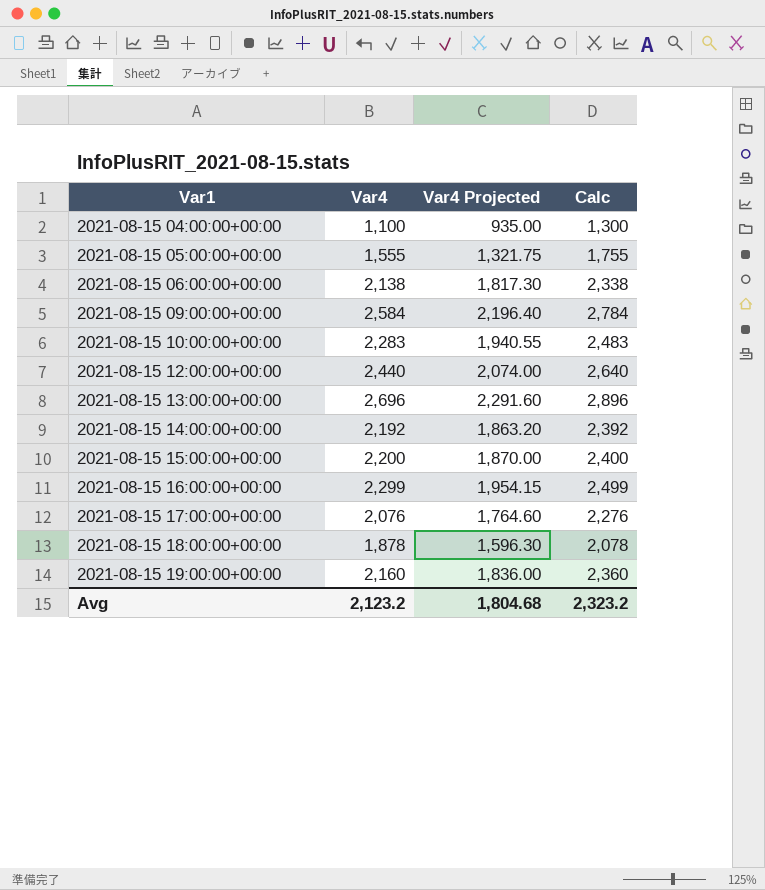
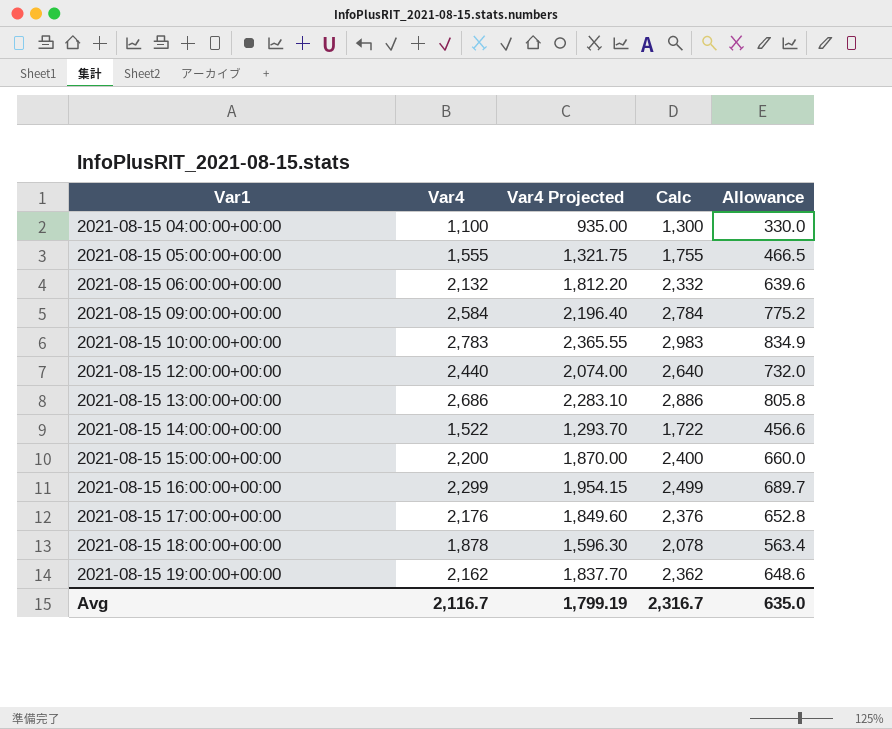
column Allowance | formula: none -> [Var4] * 0.3
2021-08-15 06:00:00+00:00 | Var4: 2,138 -> 2,132
2021-08-15 06:00:00+00:00 | Var4 Projected: 1,817.30 -> 1,812.20
2021-08-15 06:00:00+00:00 | Calc: 2,338 -> 2,332
2021-08-15 10:00:00+00:00 | Var4: 2,283 -> 2,783
2021-08-15 10:00:00+00:00 | Var4 Projected: 1,940.55 -> 2,365.55
2021-08-15 10:00:00+00:00 | Calc: 2,483 -> 2,983
2021-08-15 13:00:00+00:00 | Var4: 2,696 -> 2,686
2021-08-15 13:00:00+00:00 | Var4 Projected: 2,291.60 -> 2,283.10
2021-08-15 13:00:00+00:00 | Calc: 2,896 -> 2,886
2021-08-15 14:00:00+00:00 | Var4: 2,192 -> 1,522
2021-08-15 14:00:00+00:00 | Var4 Projected: 1,863.20 -> 1,293.70
2021-08-15 14:00:00+00:00 | Calc: 2,392 -> 1,722
2021-08-15 17:00:00+00:00 | Var4: 2,076 -> 2,176
2021-08-15 17:00:00+00:00 | Var4 Projected: 1,764.60 -> 1,849.60
2021-08-15 17:00:00+00:00 | Calc: 2,276 -> 2,376
2021-08-15 19:00:00+00:00 | Var4: 2,160 -> 2,162
2021-08-15 19:00:00+00:00 | Var4 Projected: 1,836.00 -> 1,837.70
2021-08-15 19:00:00+00:00 | Calc: 2,360 -> 2,362
Avg | Var4: 2,123.2 -> 2,116.7
Avg | Var4 Projected: 1,804.68 -> 1,799.19
Avg | Calc: 2,323.2 -> 2,316.7

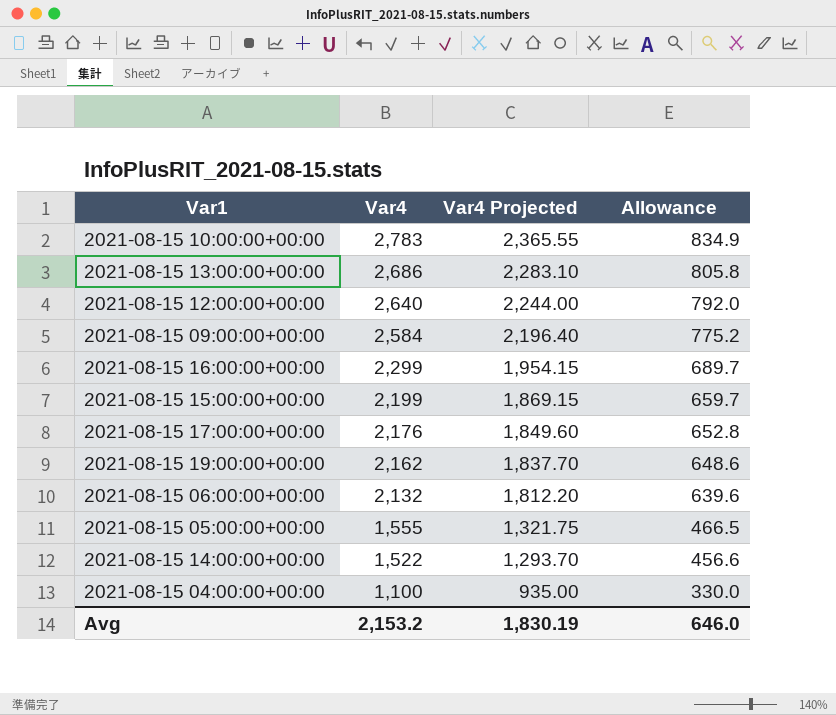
row order: Var1 ascending -> Var4 descending
column Calc | formula: [Var4] + 200 -> none
row 2021-08-15 18:00:00+00:00: 1,878 | 1,596.30 | 2,078 | 563.4 -> none
2021-08-15 12:00:00+00:00 | Var4: 2,440 -> 2,640
2021-08-15 12:00:00+00:00 | Var4 Projected: 2,074.00 -> 2,244.00
2021-08-15 12:00:00+00:00 | Allowance: 732.0 -> 792.0
2021-08-15 15:00:00+00:00 | Var4: 2,200 -> 2,199
2021-08-15 15:00:00+00:00 | Var4 Projected: 1,870.00 -> 1,869.15
2021-08-15 15:00:00+00:00 | Allowance: 660.0 -> 659.7
Avg | Var4: 2,116.7 -> 2,153.2
Avg | Var4 Projected: 1,799.19 -> 1,830.19
Avg | Allowance: 635.0 -> 646.0

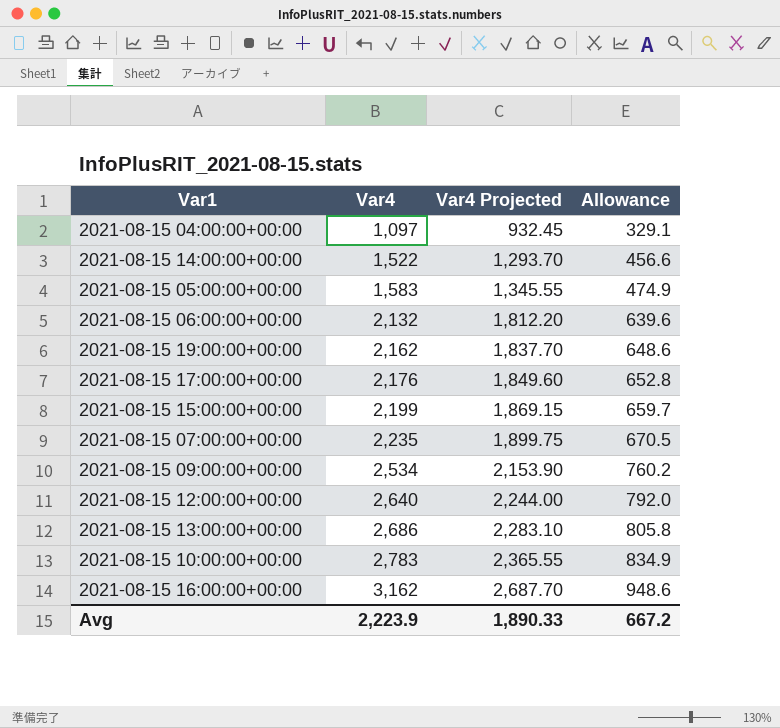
row order: Var4 descending -> Var4 ascending
2021-08-15 04:00:00+00:00 | Var4: 1,100 -> 1,097
2021-08-15 04:00:00+00:00 | Var4 Projected: 935.00 -> 932.45
2021-08-15 04:00:00+00:00 | Allowance: 330.0 -> 329.1
2021-08-15 05:00:00+00:00 | Var4: 1,555 -> 1,583
2021-08-15 05:00:00+00:00 | Var4 Projected: 1,321.75 -> 1,345.55
2021-08-15 05:00:00+00:00 | Allowance: 466.5 -> 474.9
row 2021-08-15 07:00:00+00:00: none -> 2,235 | 1,899.75 | 670.5
2021-08-15 09:00:00+00:00 | Var4: 2,584 -> 2,534
2021-08-15 09:00:00+00:00 | Var4 Projected: 2,196.40 -> 2,153.90
2021-08-15 09:00:00+00:00 | Allowance: 775.2 -> 760.2
2021-08-15 16:00:00+00:00 | Var4: 2,299 -> 3,162
2021-08-15 16:00:00+00:00 | Var4 Projected: 1,954.15 -> 2,687.70
2021-08-15 16:00:00+00:00 | Allowance: 689.7 -> 948.6
Avg | Var4: 2,153.2 -> 2,223.9
Avg | Var4 Projected: 1,830.19 -> 1,890.33
Avg | Allowance: 646.0 -> 667.2

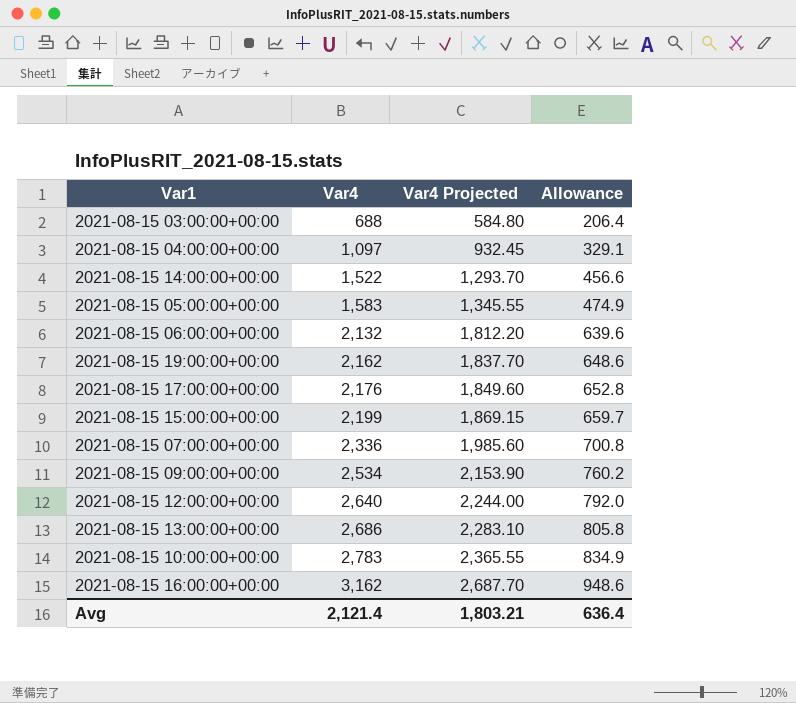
row 2021-08-15 03:00:00+00:00: none -> 688 | 584.80 | 206.4
2021-08-15 07:00:00+00:00 | Var4: 2,235 -> 2,336
2021-08-15 07:00:00+00:00 | Var4 Projected: 1,899.75 -> 1,985.60
2021-08-15 07:00:00+00:00 | Allowance: 670.5 -> 700.8
Avg | Var4: 2,223.9 -> 2,121.4
Avg | Var4 Projected: 1,890.33 -> 1,803.21
Avg | Allowance: 667.2 -> 636.4

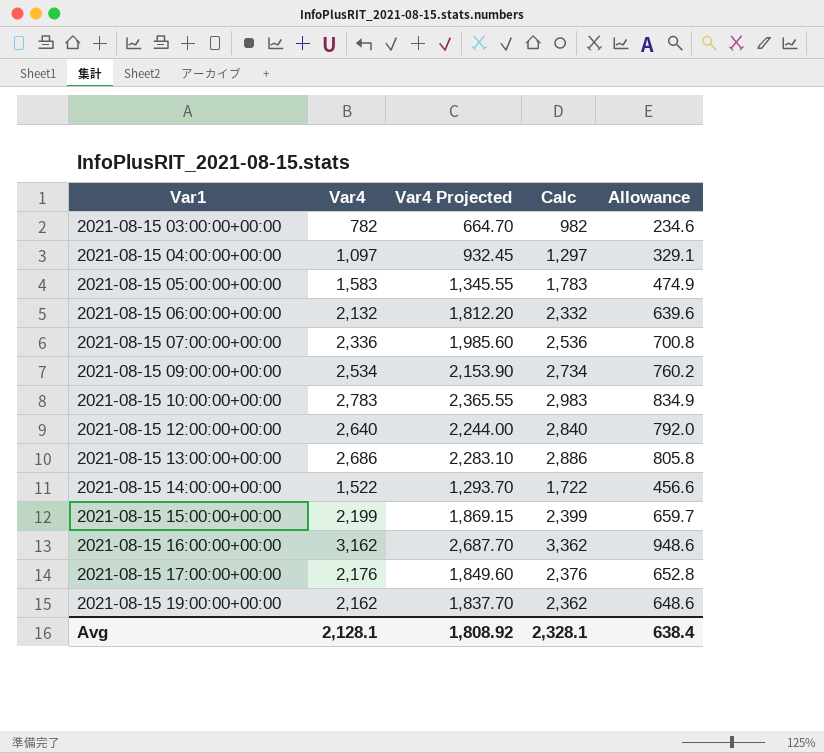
row order: Var4 ascending -> Var1 ascending
column Calc | formula: none -> [Var4] + 200
2021-08-15 03:00:00+00:00 | Var4: 688 -> 782
2021-08-15 03:00:00+00:00 | Var4 Projected: 584.80 -> 664.70
2021-08-15 03:00:00+00:00 | Allowance: 206.4 -> 234.6
Avg | Var4: 2,121.4 -> 2,128.1
Avg | Var4 Projected: 1,803.21 -> 1,808.92
Avg | Allowance: 636.4 -> 638.4

